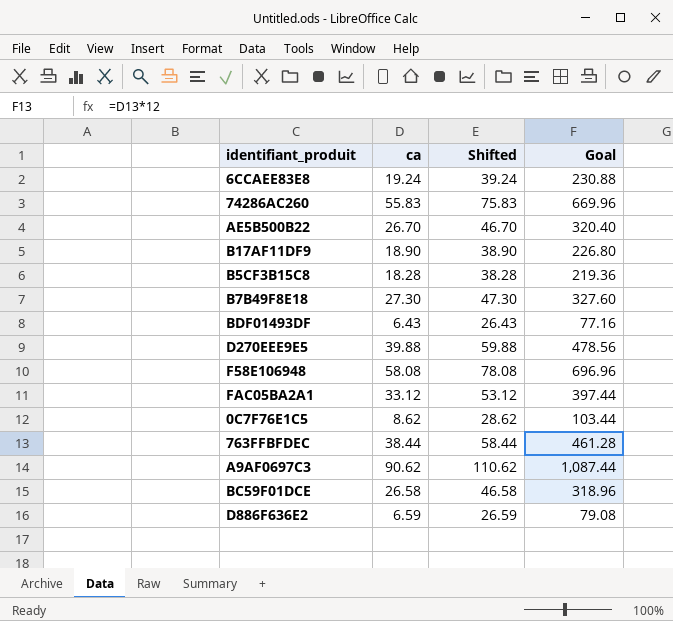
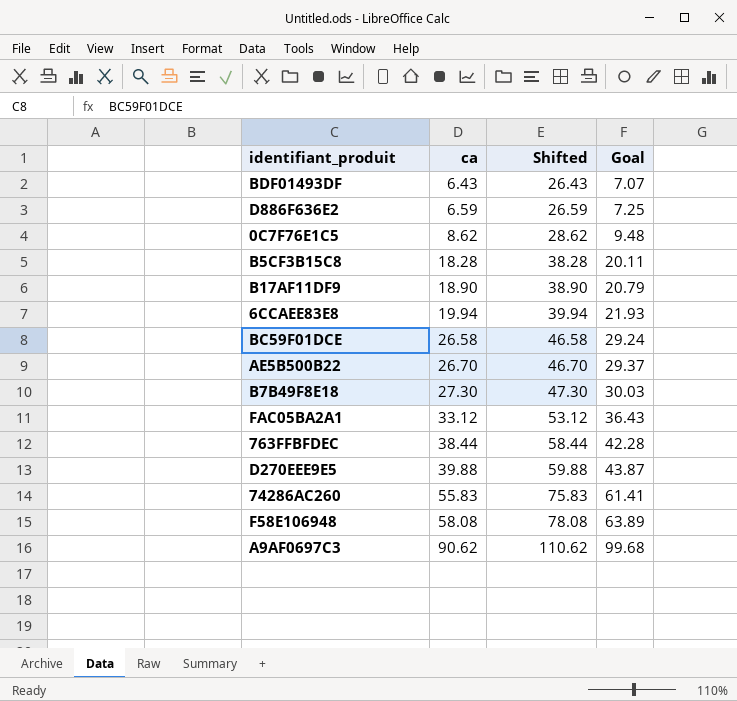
row order: none -> ca ascending
column Goal | formula: [ca] * 12 -> [ca] * 1.1
6CCAEE83E8 | ca: 19.24 -> 19.94
6CCAEE83E8 | Shifted: 39.24 -> 39.94

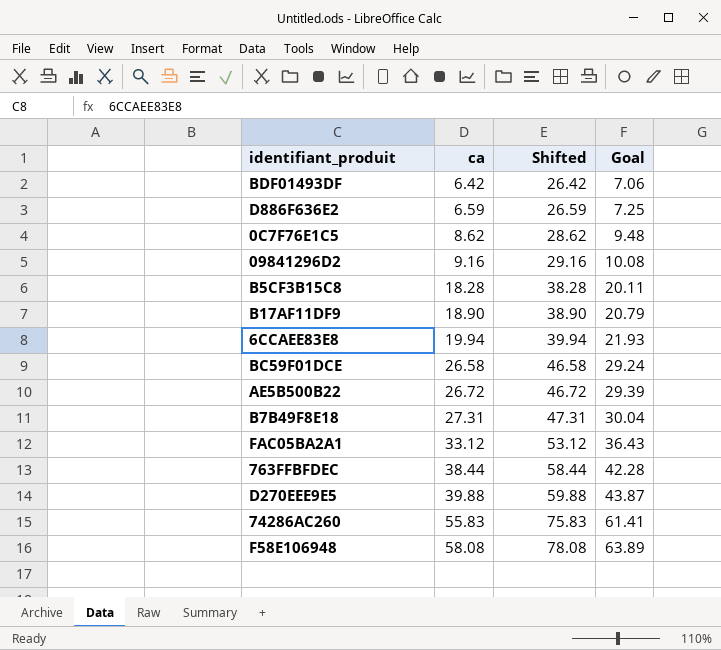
row A9AF0697C3: 90.62 | 110.62 | 99.68 -> none
BDF01493DF | ca: 6.43 -> 6.42
BDF01493DF | Shifted: 26.43 -> 26.42
BDF01493DF | Goal: 7.07 -> 7.06
row 09841296D2: none -> 9.16 | 29.16 | 10.08
AE5B500B22 | ca: 26.70 -> 26.72
AE5B500B22 | Shifted: 46.70 -> 46.72
AE5B500B22 | Goal: 29.37 -> 29.39
B7B49F8E18 | ca: 27.30 -> 27.31
B7B49F8E18 | Shifted: 47.30 -> 47.31
B7B49F8E18 | Goal: 30.03 -> 30.04

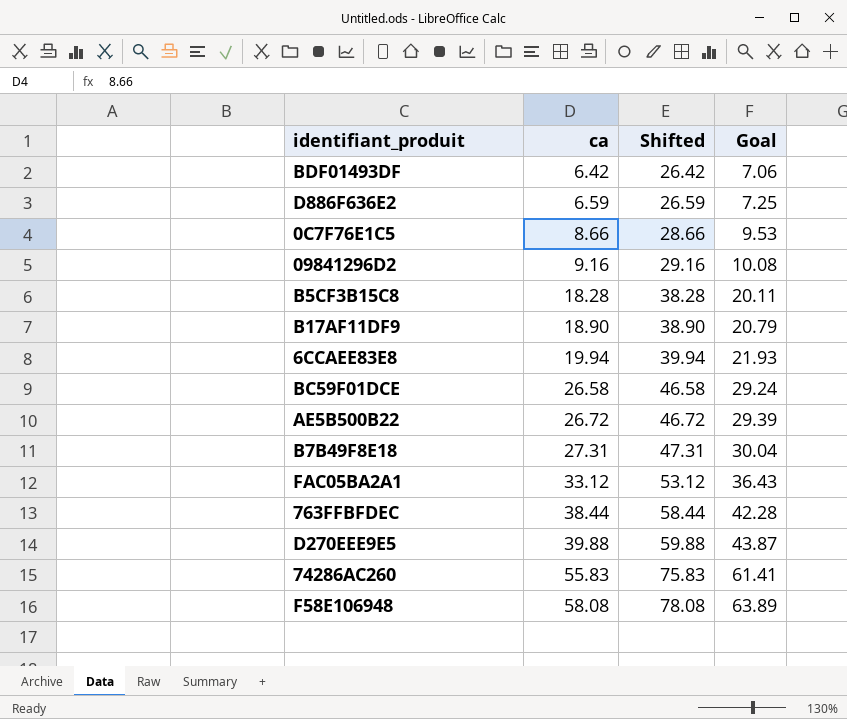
0C7F76E1C5 | ca: 8.62 -> 8.66
0C7F76E1C5 | Shifted: 28.62 -> 28.66
0C7F76E1C5 | Goal: 9.48 -> 9.53

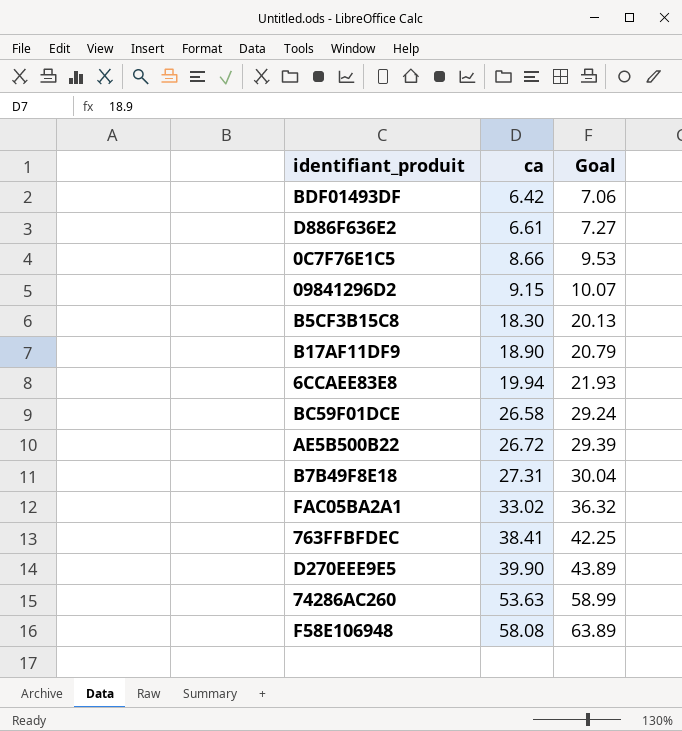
column Shifted | formula: [ca] + 20 -> none
D886F636E2 | ca: 6.59 -> 6.61
D886F636E2 | Goal: 7.25 -> 7.27
09841296D2 | ca: 9.16 -> 9.15
09841296D2 | Goal: 10.08 -> 10.07
B5CF3B15C8 | ca: 18.28 -> 18.30
B5CF3B15C8 | Goal: 20.11 -> 20.13
FAC05BA2A1 | ca: 33.12 -> 33.02
FAC05BA2A1 | Goal: 36.43 -> 36.32
763FFBFDEC | ca: 38.44 -> 38.41
763FFBFDEC | Goal: 42.28 -> 42.25
D270EEE9E5 | ca: 39.88 -> 39.90
D270EEE9E5 | Goal: 43.87 -> 43.89
74286AC260 | ca: 55.83 -> 53.63
74286AC260 | Goal: 61.41 -> 58.99

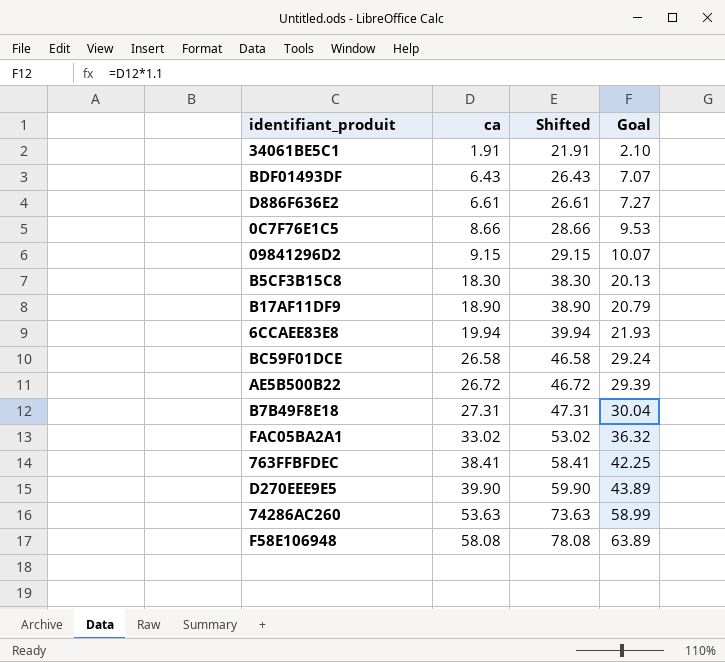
column Shifted | formula: none -> [ca] + 20
row 34061BE5C1: none -> 1.91 | 21.91 | 2.10
BDF01493DF | ca: 6.42 -> 6.43
BDF01493DF | Goal: 7.06 -> 7.07

